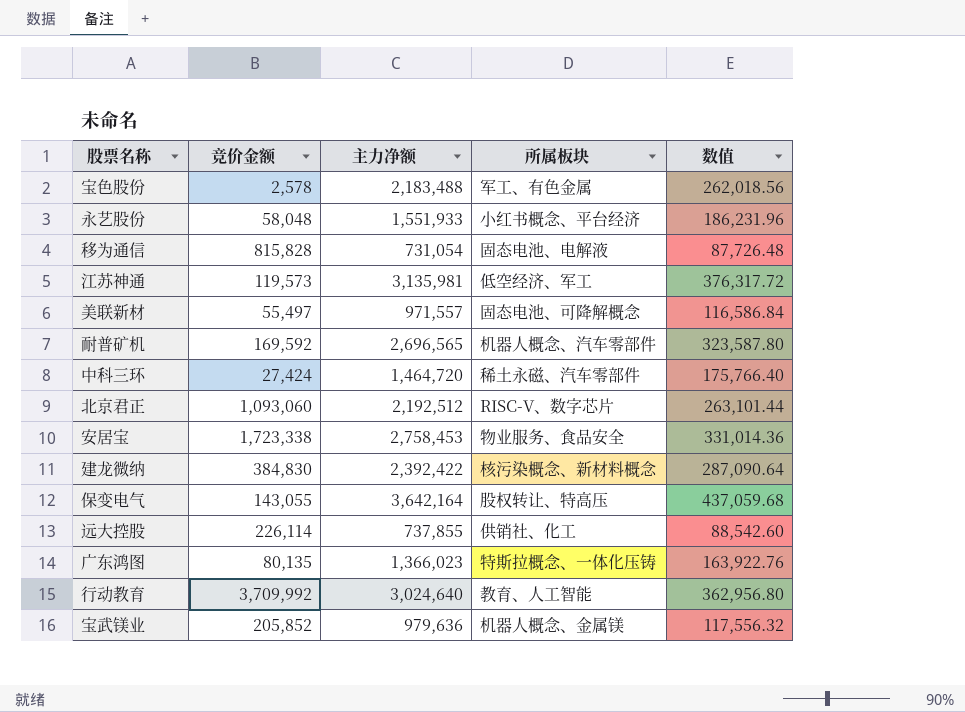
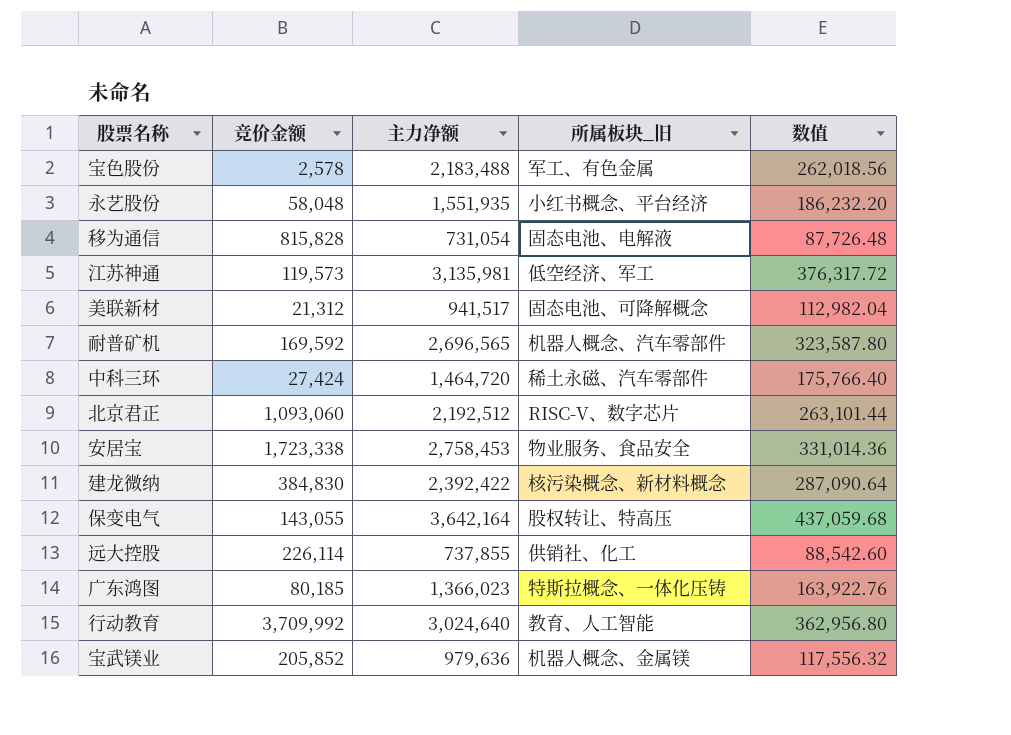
column name: 所属板块 -> 所属板块_旧
永艺股份 | 主力净额: 1,551,933 -> 1,551,935
永艺股份 | 数值: 186,231.96 -> 186,232.20
美联新材 | 竞价金额: 55,497 -> 21,312
美联新材 | 主力净额: 971,557 -> 941,517
美联新材 | 数值: 116,586.84 -> 112,982.04
广东鸿图 | 竞价金额: 80,135 -> 80,185

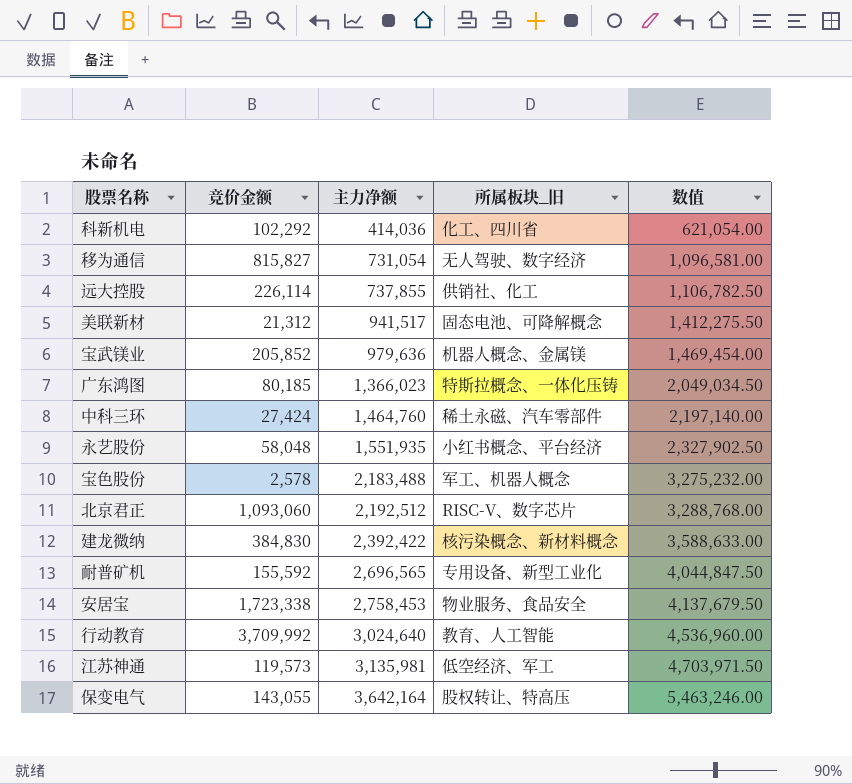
row order: none -> 主力净额 ascending
column 数值 | formula: [主力净额] * 0.12 -> [主力净额] * 1.5
row 科新机电: none -> 102,292 | 414,036 | 化工、四川省 | 621,054.00
移为通信 | 竞价金额: 815,828 -> 815,827
移为通信 | 所属板块_旧: 固态电池、电解液 -> 无人驾驶、数字经济
中科三环 | 主力净额: 1,464,720 -> 1,464,760
宝色股份 | 所属板块_旧: 军工、有色金属 -> 军工、机器人概念
耐普矿机 | 竞价金额: 169,592 -> 155,592
耐普矿机 | 所属板块_旧: 机器人概念、汽车零部件 -> 专用设备、新型工业化

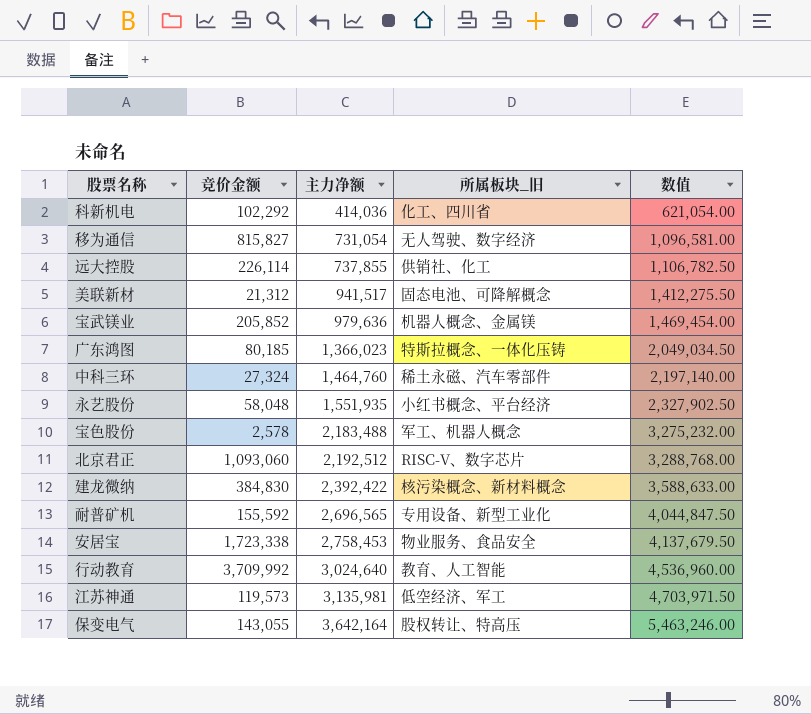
中科三环 | 竞价金额: 27,424 -> 27,324

